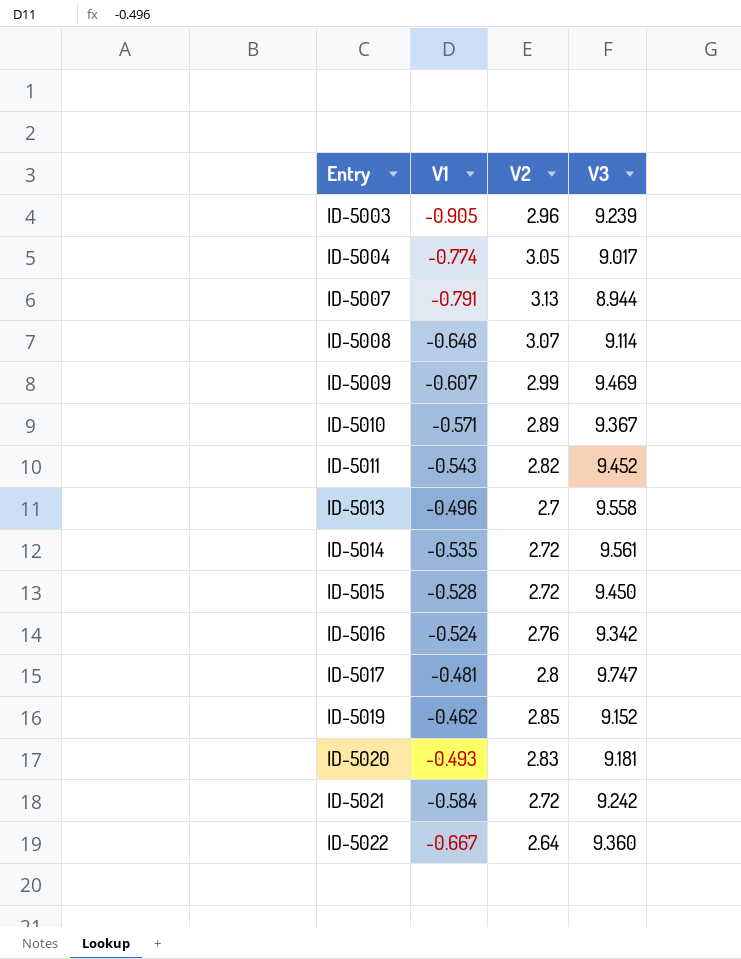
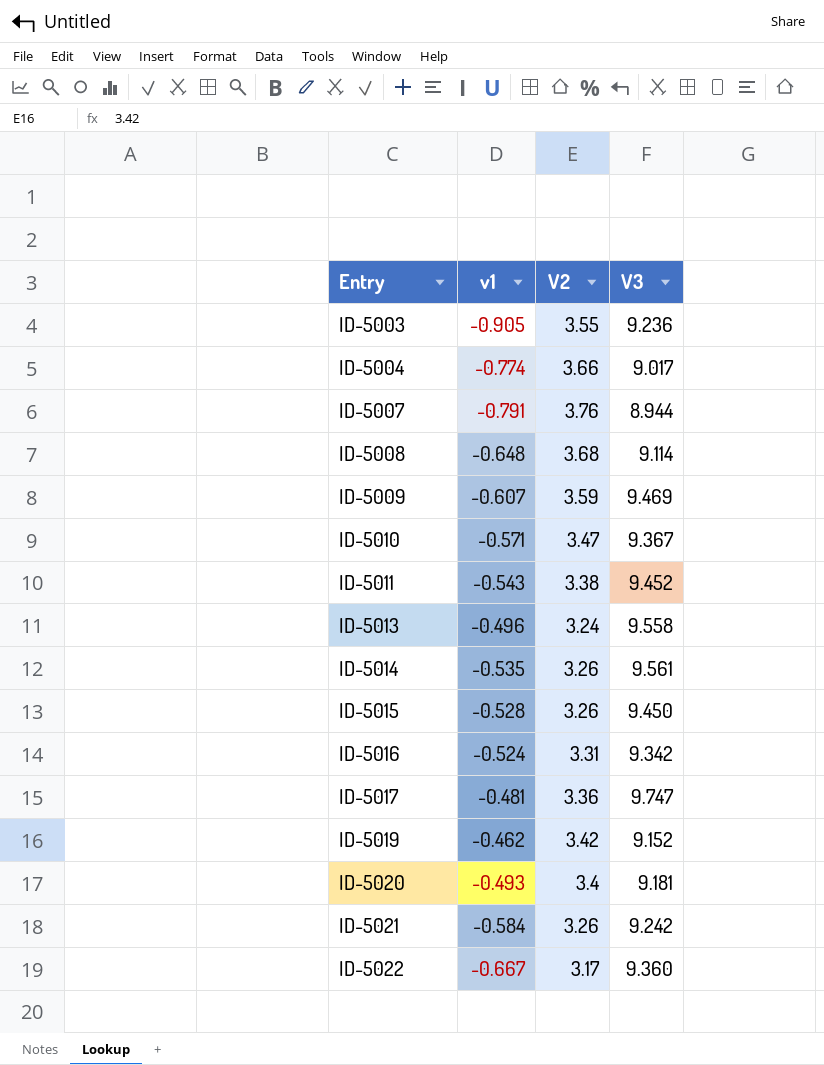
column name: V1 -> v1
ID-5003 | V2: 2.96 -> 3.55
ID-5003 | V3: 9.239 -> 9.236
ID-5004 | V2: 3.05 -> 3.66
ID-5007 | V2: 3.13 -> 3.76
ID-5008 | V2: 3.07 -> 3.68
ID-5009 | V2: 2.99 -> 3.59
ID-5010 | V2: 2.89 -> 3.47
ID-5011 | V2: 2.82 -> 3.38
ID-5013 | V2: 2.7 -> 3.24
ID-5014 | V2: 2.72 -> 3.26
ID-5015 | V2: 2.72 -> 3.26
ID-5016 | V2: 2.76 -> 3.31
ID-5017 | V2: 2.8 -> 3.36
ID-5019 | V2: 2.85 -> 3.42
ID-5020 | V2: 2.83 -> 3.4
ID-5021 | V2: 2.72 -> 3.26
ID-5022 | V2: 2.64 -> 3.17

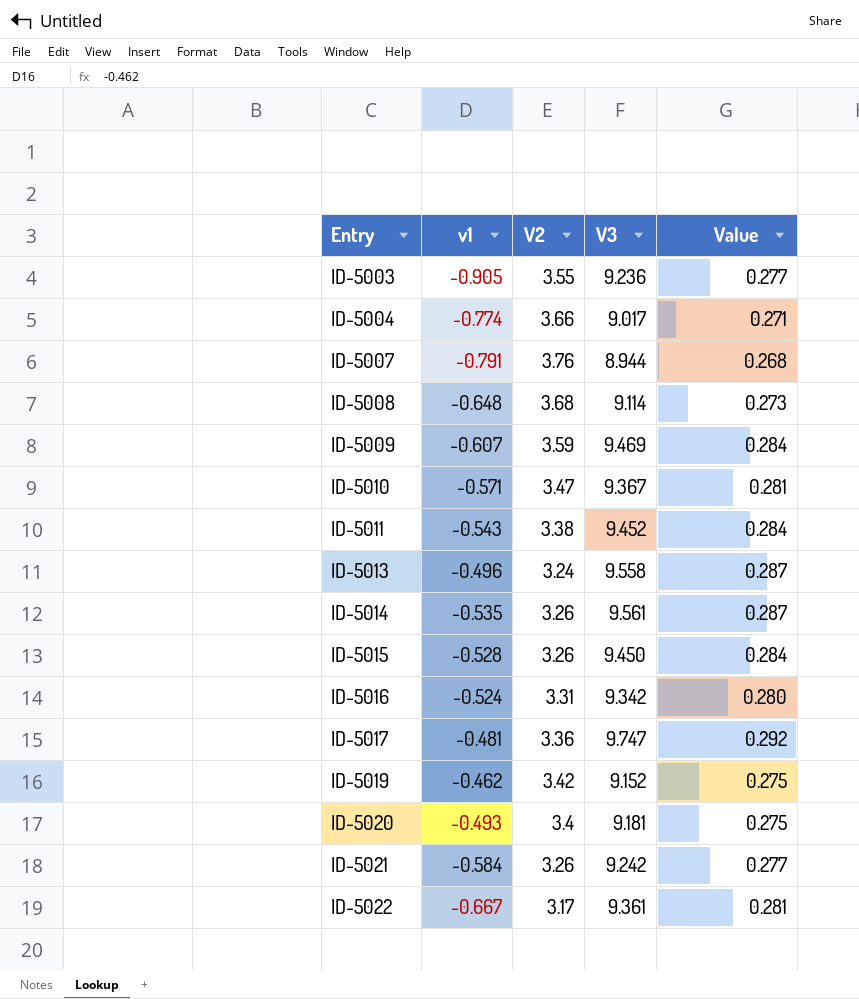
column Value | formula: none -> [V3] * 0.03
ID-5022 | V3: 9.360 -> 9.361

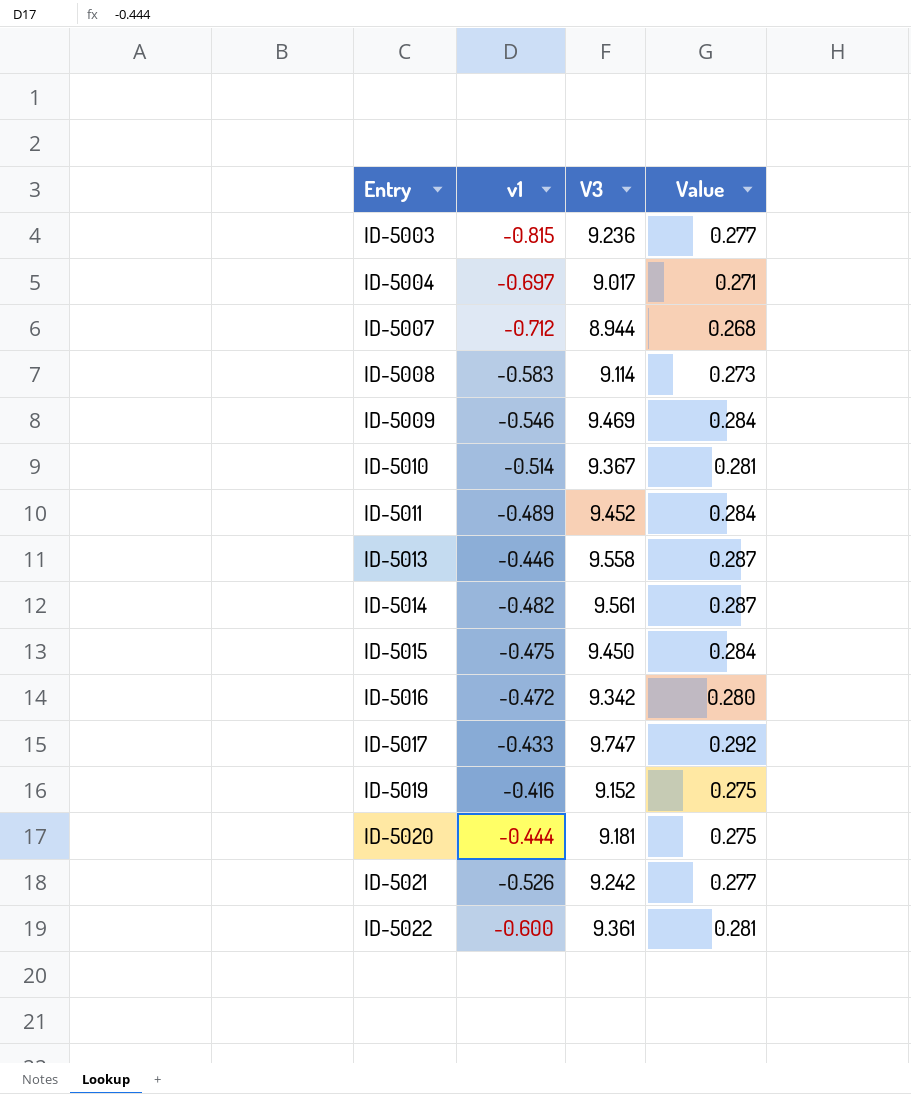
column V2 | position: 3 -> none
ID-5003 | v1: -0.905 -> -0.815
ID-5004 | v1: -0.774 -> -0.697
ID-5007 | v1: -0.791 -> -0.712
ID-5008 | v1: -0.648 -> -0.583
ID-5009 | v1: -0.607 -> -0.546
ID-5010 | v1: -0.571 -> -0.514
ID-5011 | v1: -0.543 -> -0.489
ID-5013 | v1: -0.496 -> -0.446
ID-5014 | v1: -0.535 -> -0.482
ID-5015 | v1: -0.528 -> -0.475
ID-5016 | v1: -0.524 -> -0.472
ID-5017 | v1: -0.481 -> -0.433
ID-5019 | v1: -0.462 -> -0.416
ID-5020 | v1: -0.493 -> -0.444
ID-5021 | v1: -0.584 -> -0.526
ID-5022 | v1: -0.667 -> -0.600

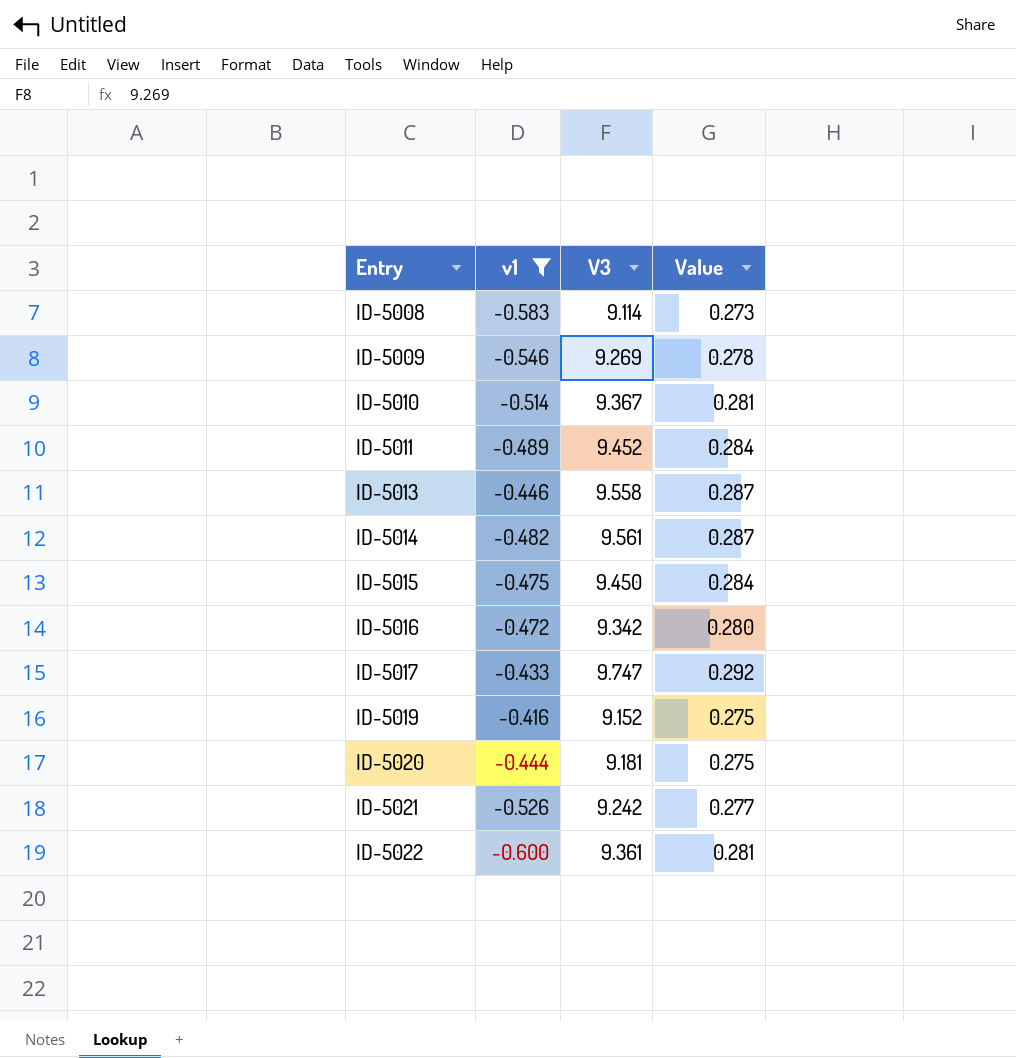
filter: none -> v1 >= -0.600
ID-5009 | V3: 9.469 -> 9.269
ID-5009 | Value: 0.284 -> 0.278

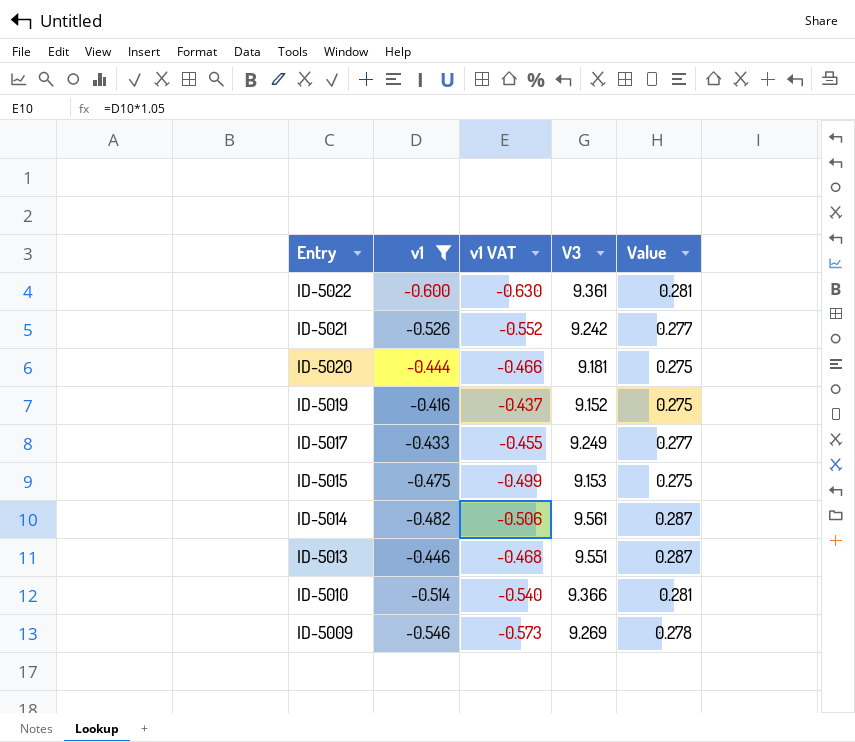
row order: Entry ascending -> Entry descending
column v1 VAT | formula: none -> [v1] * 1.05
row ID-5008: -0.583 | 9.114 | 0.273 -> none
row ID-5011: -0.489 | 9.452 | 0.284 -> none
row ID-5016: -0.472 | 9.342 | 0.280 -> none
ID-5017 | V3: 9.747 -> 9.249
ID-5017 | Value: 0.292 -> 0.277
ID-5015 | V3: 9.450 -> 9.153
ID-5015 | Value: 0.284 -> 0.275
ID-5013 | V3: 9.558 -> 9.551
ID-5010 | V3: 9.367 -> 9.366

